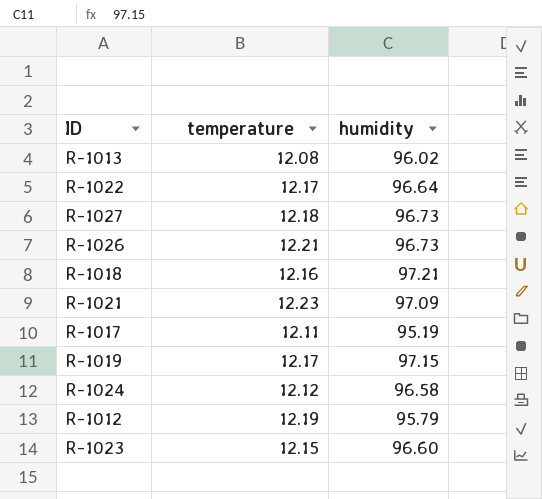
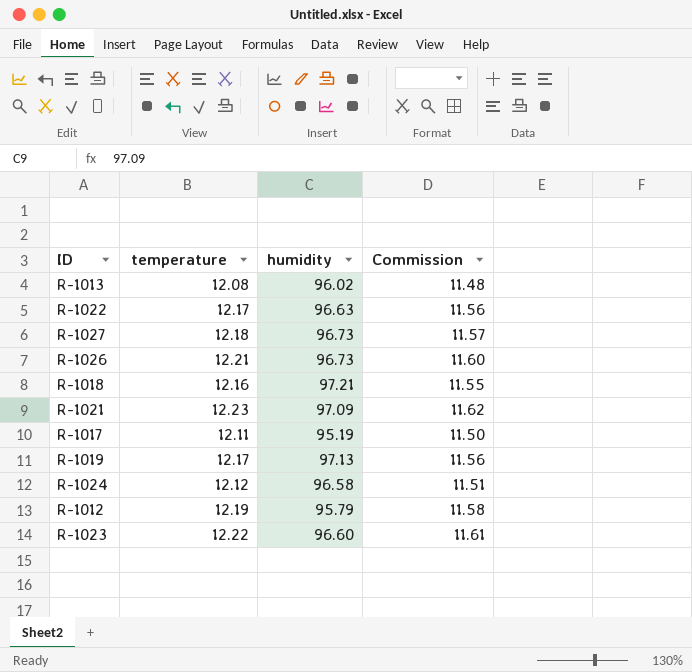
column Commission | formula: none -> [temperature] * 0.95
R-1022 | humidity: 96.64 -> 96.63
R-1019 | humidity: 97.15 -> 97.13
R-1023 | temperature: 12.15 -> 12.22

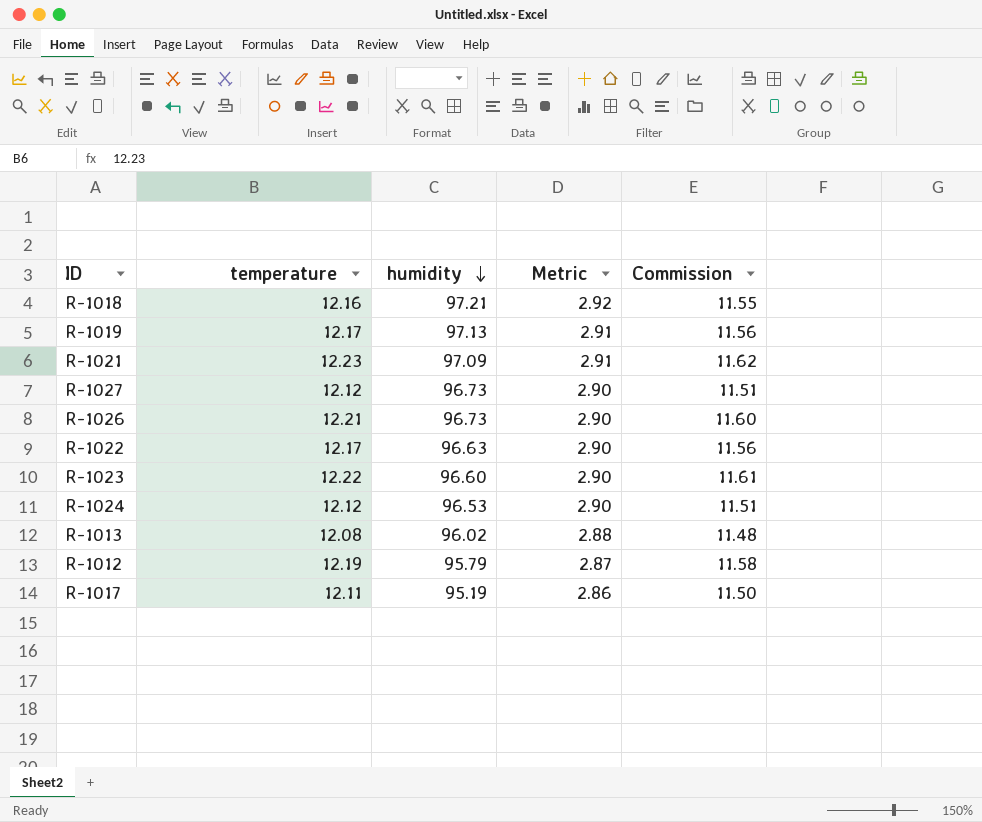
row order: none -> humidity descending
column Metric | formula: none -> [humidity] * 0.03
R-1027 | temperature: 12.18 -> 12.12
R-1027 | Commission: 11.57 -> 11.51
R-1024 | humidity: 96.58 -> 96.53

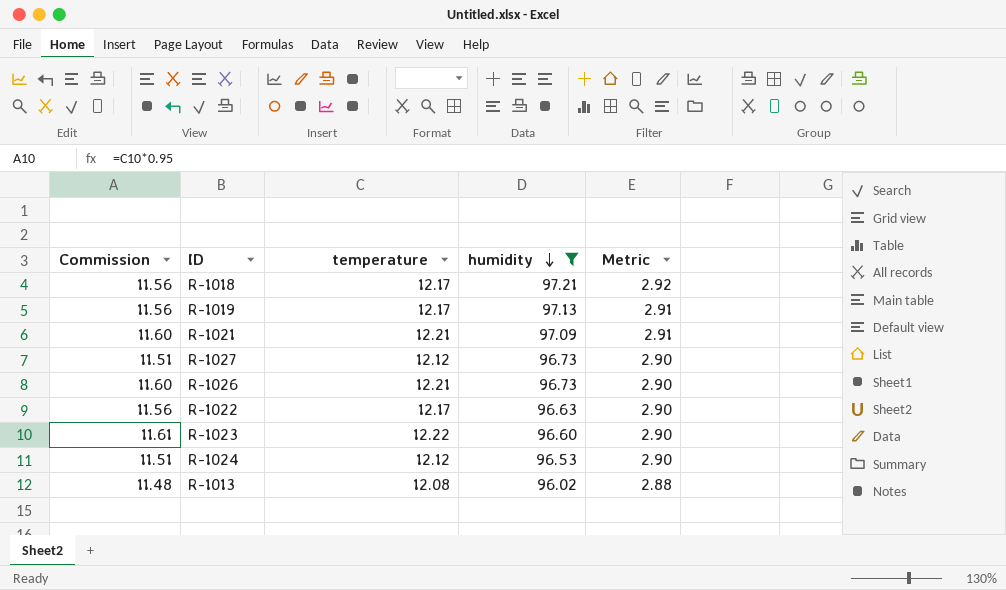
filter: none -> humidity >= 96.02
column Commission | position: 5 -> 1
R-1018 | Commission: 11.55 -> 11.56
R-1018 | temperature: 12.16 -> 12.17
R-1021 | Commission: 11.62 -> 11.60
R-1021 | temperature: 12.23 -> 12.21

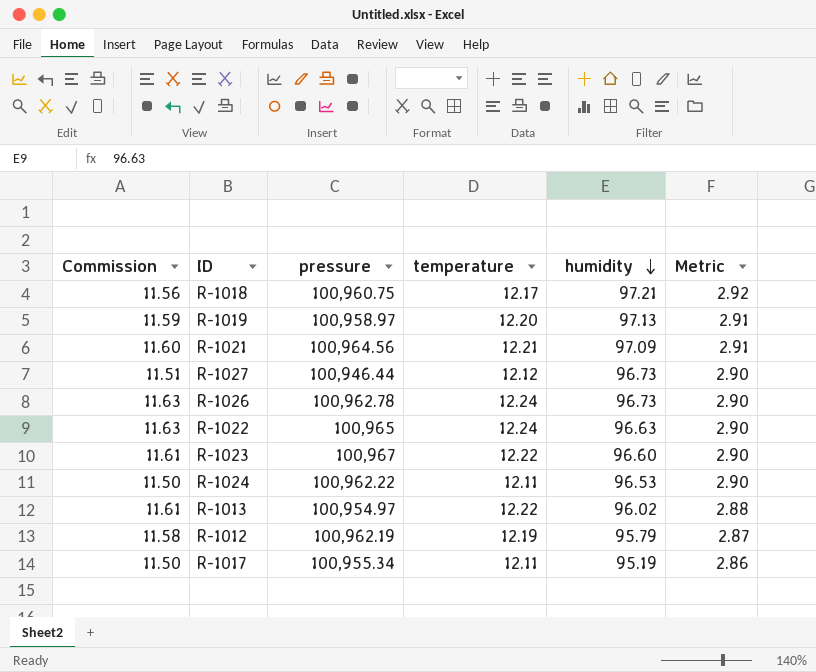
filter: humidity >= 96.02 -> none
column pressure | position: none -> 3
R-1019 | Commission: 11.56 -> 11.59
R-1019 | temperature: 12.17 -> 12.20
R-1026 | Commission: 11.60 -> 11.63
R-1026 | temperature: 12.21 -> 12.24
R-1022 | Commission: 11.56 -> 11.63
R-1022 | temperature: 12.17 -> 12.24
R-1024 | Commission: 11.51 -> 11.50
R-1024 | temperature: 12.12 -> 12.11
R-1013 | Commission: 11.48 -> 11.61
R-1013 | temperature: 12.08 -> 12.22

